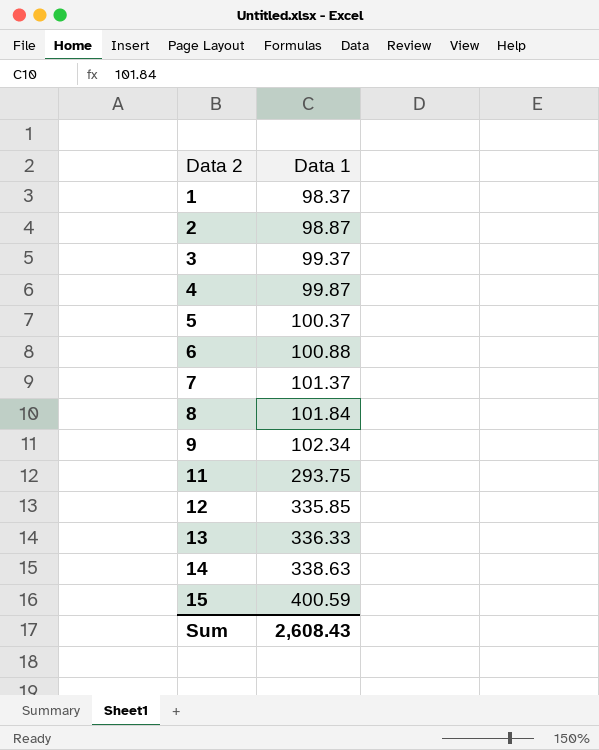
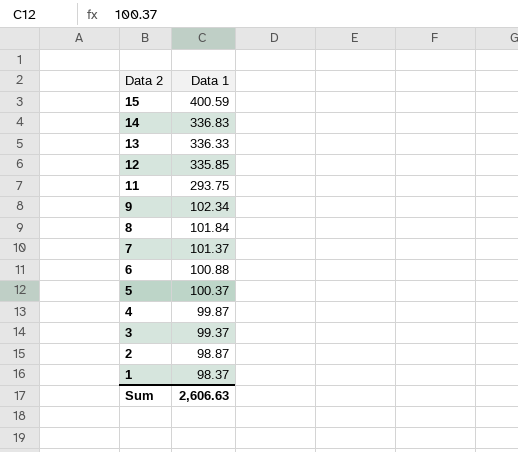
row order: Data 2 ascending -> Data 2 descending
14 | Data 1: 338.63 -> 336.83
Sum | Data 1: 2,608.43 -> 2,606.63

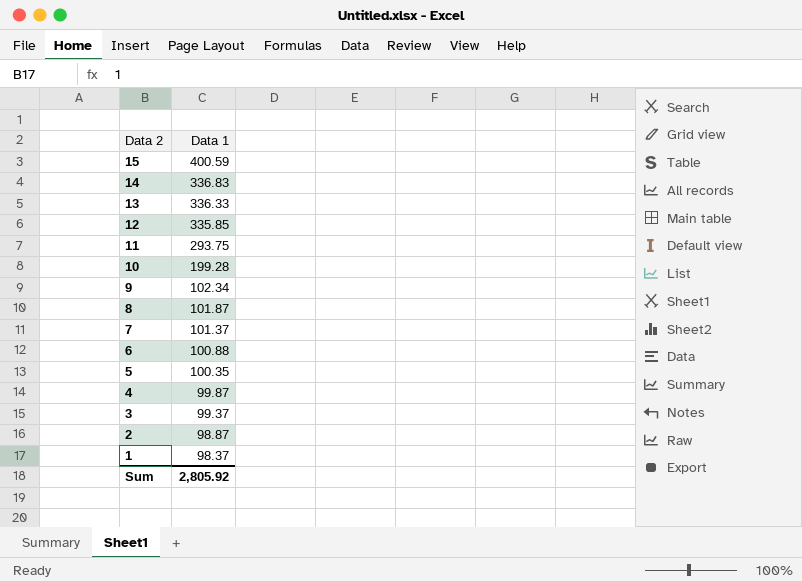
row 10: none -> 199.28
8 | Data 1: 101.84 -> 101.87
5 | Data 1: 100.37 -> 100.35
Sum | Data 1: 2,606.63 -> 2,805.92

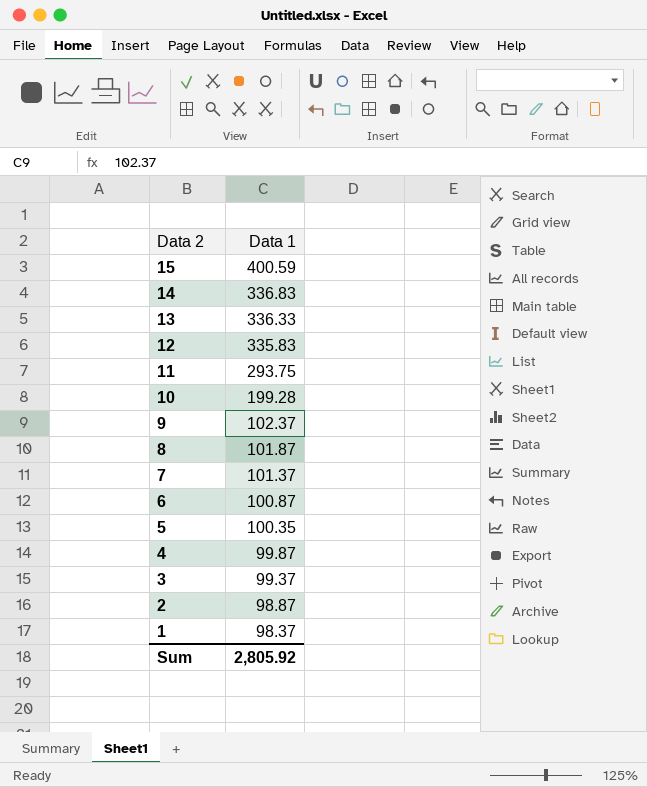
12 | Data 1: 335.85 -> 335.83
9 | Data 1: 102.34 -> 102.37
6 | Data 1: 100.88 -> 100.87

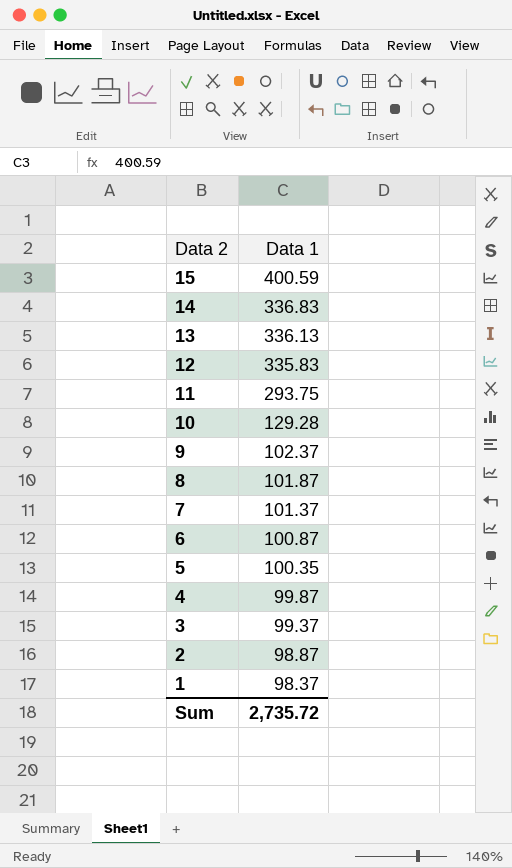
13 | Data 1: 336.33 -> 336.13
10 | Data 1: 199.28 -> 129.28
Sum | Data 1: 2,805.92 -> 2,735.72

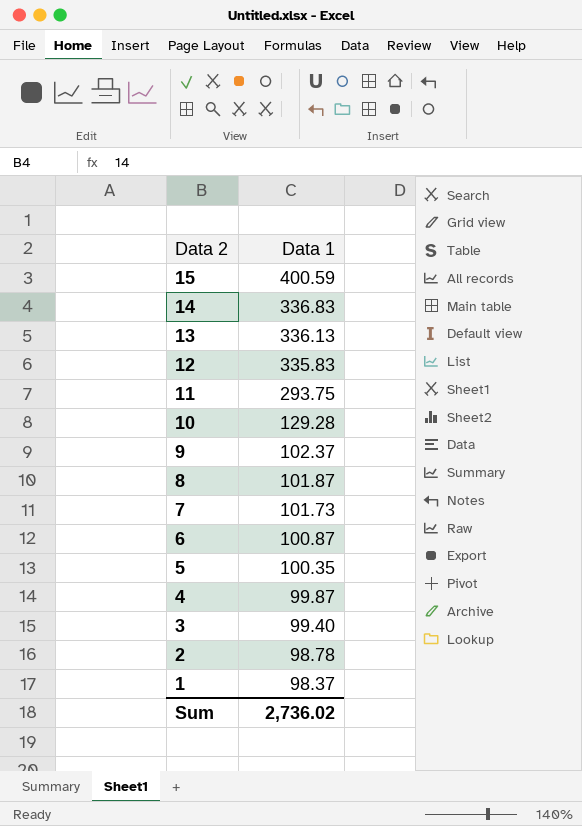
7 | Data 1: 101.37 -> 101.73
3 | Data 1: 99.37 -> 99.40
2 | Data 1: 98.87 -> 98.78
Sum | Data 1: 2,735.72 -> 2,736.02

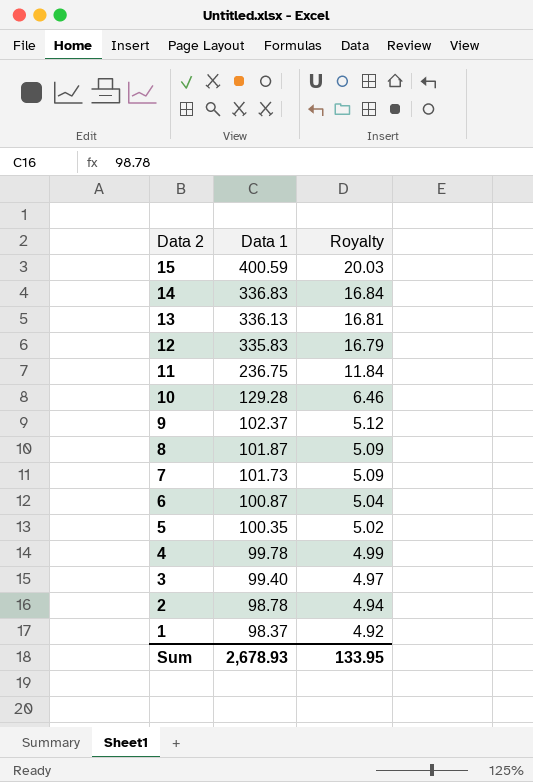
column Royalty | formula: none -> [Data 1] * 0.05
11 | Data 1: 293.75 -> 236.75
4 | Data 1: 99.87 -> 99.78
Sum | Data 1: 2,736.02 -> 2,678.93

